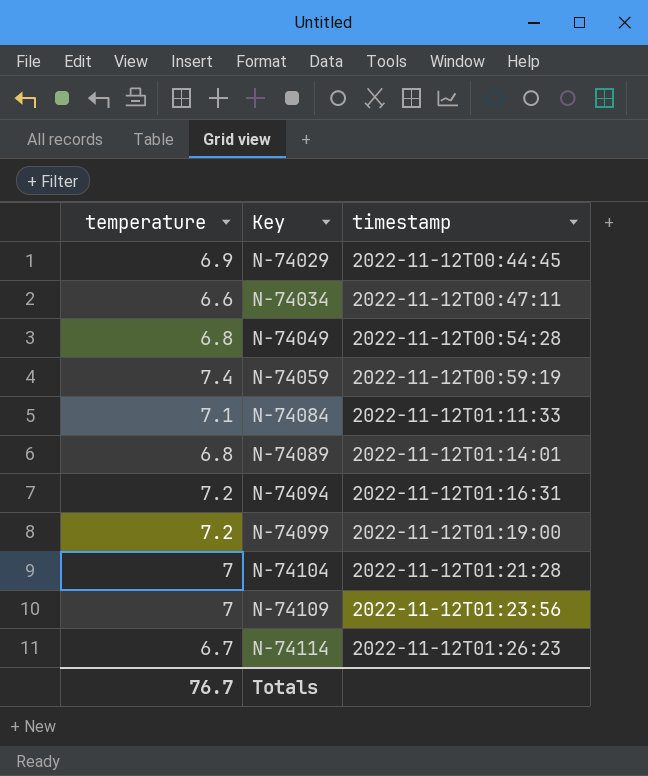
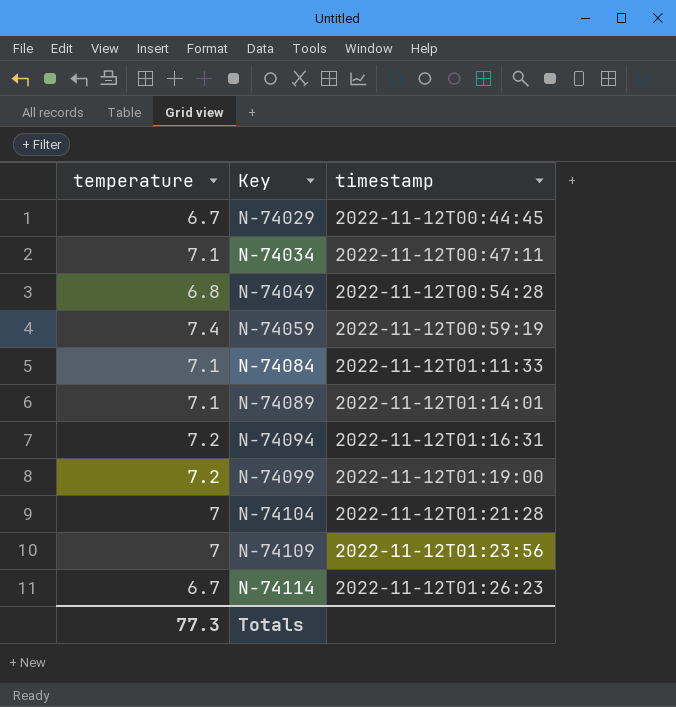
N-74029 | temperature: 6.9 -> 6.7
N-74034 | temperature: 6.6 -> 7.1
N-74089 | temperature: 6.8 -> 7.1
Totals | temperature: 76.7 -> 77.3

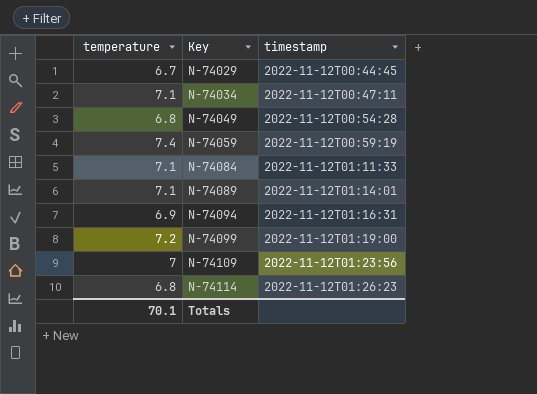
row N-74104: 7 | 2022-11-12T01:21:28 -> none
N-74094 | temperature: 7.2 -> 6.9
N-74114 | temperature: 6.7 -> 6.8
Totals | temperature: 77.3 -> 70.1

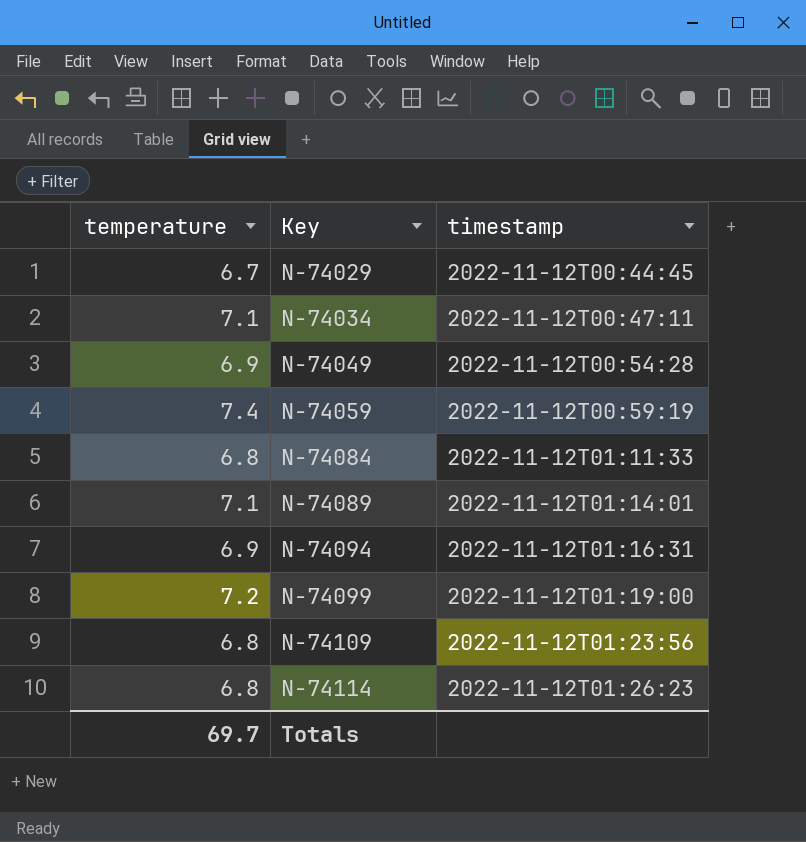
N-74049 | temperature: 6.8 -> 6.9
N-74084 | temperature: 7.1 -> 6.8
N-74109 | temperature: 7 -> 6.8
Totals | temperature: 70.1 -> 69.7

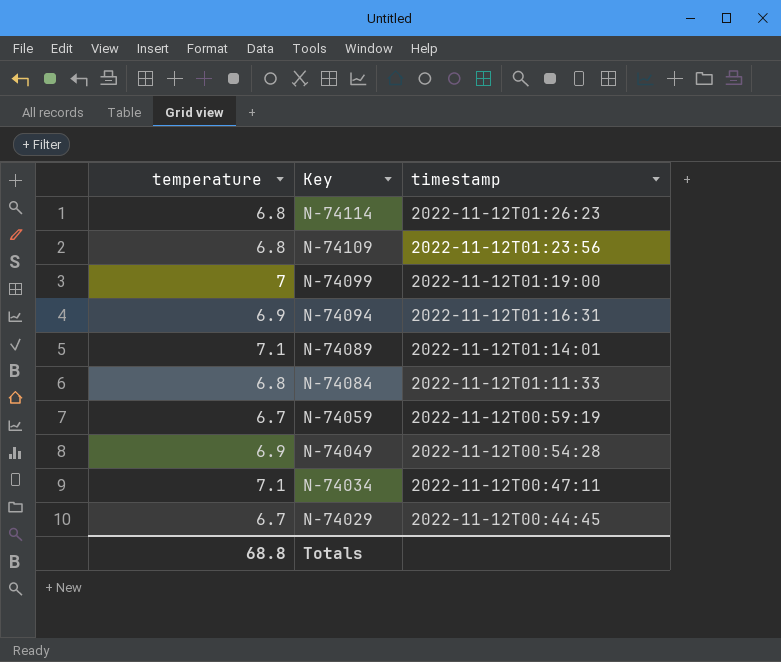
row order: Key ascending -> Key descending
N-74099 | temperature: 7.2 -> 7
N-74059 | temperature: 7.4 -> 6.7
Totals | temperature: 69.7 -> 68.8

